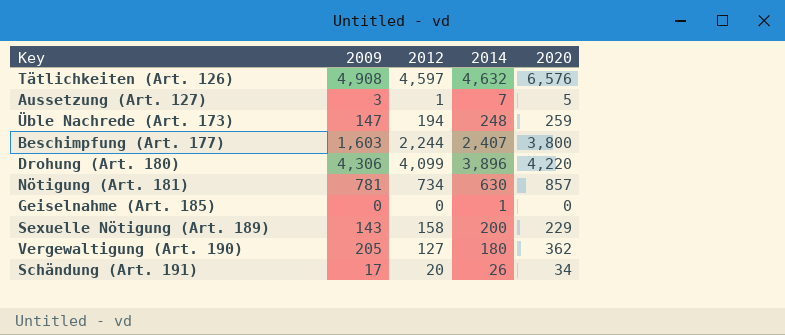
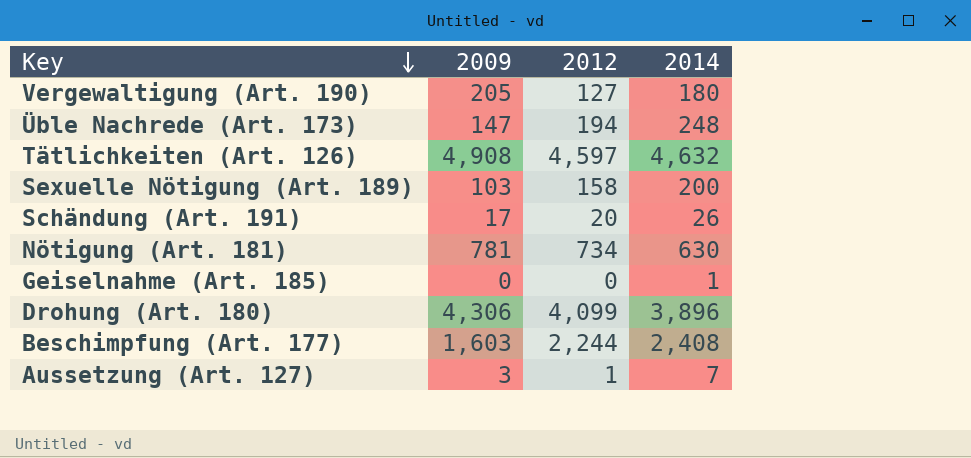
row order: none -> Key descending
column 2020 | position: 5 -> none
Sexuelle Nötigung (Art. 189) | 2009: 143 -> 103
Beschimpfung (Art. 177) | 2014: 2,407 -> 2,408

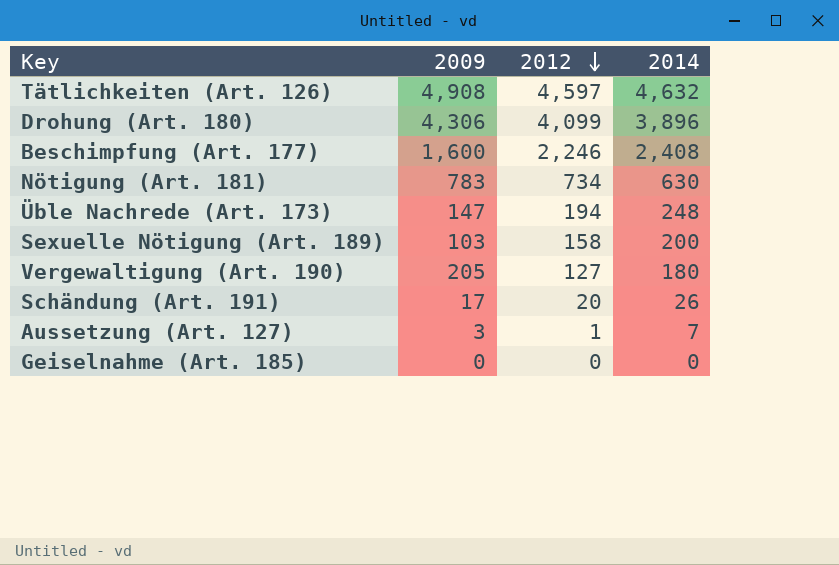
row order: Key descending -> 2012 descending
Beschimpfung (Art. 177) | 2009: 1,603 -> 1,600
Beschimpfung (Art. 177) | 2012: 2,244 -> 2,246
Nötigung (Art. 181) | 2009: 781 -> 783
Geiselnahme (Art. 185) | 2014: 1 -> 0

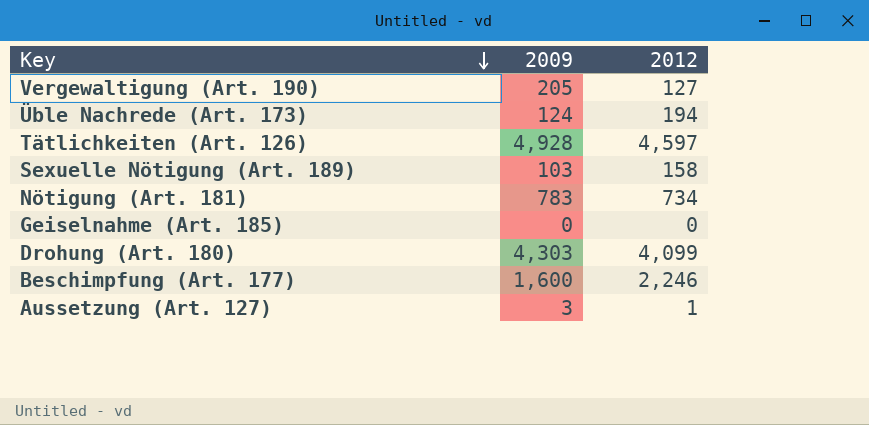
row order: 2012 descending -> Key descending
column 2014 | position: 4 -> none
row Schändung (Art. 191): 17 | 20 | 26 -> none
Üble Nachrede (Art. 173) | 2009: 147 -> 124
Tätlichkeiten (Art. 126) | 2009: 4,908 -> 4,928
Drohung (Art. 180) | 2009: 4,306 -> 4,303

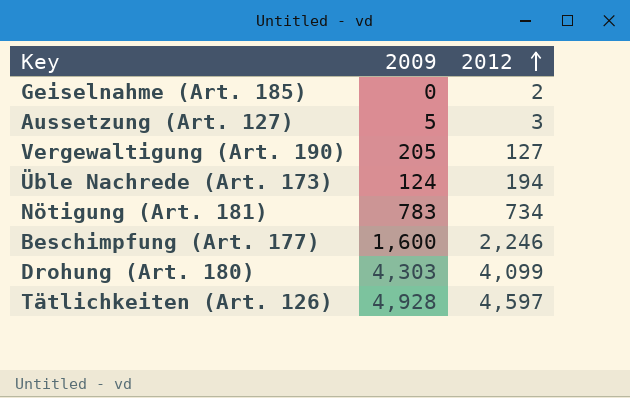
row order: Key descending -> 2012 ascending
row Sexuelle Nötigung (Art. 189): 103 | 158 -> none
Geiselnahme (Art. 185) | 2012: 0 -> 2
Aussetzung (Art. 127) | 2009: 3 -> 5
Aussetzung (Art. 127) | 2012: 1 -> 3

